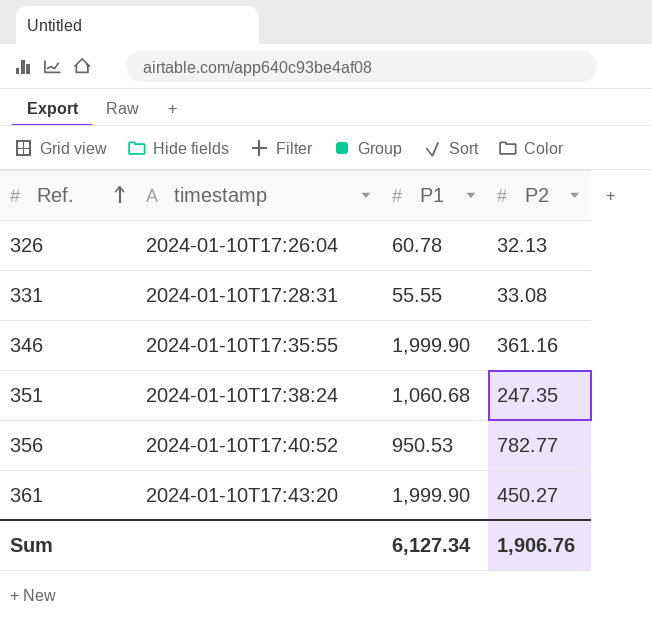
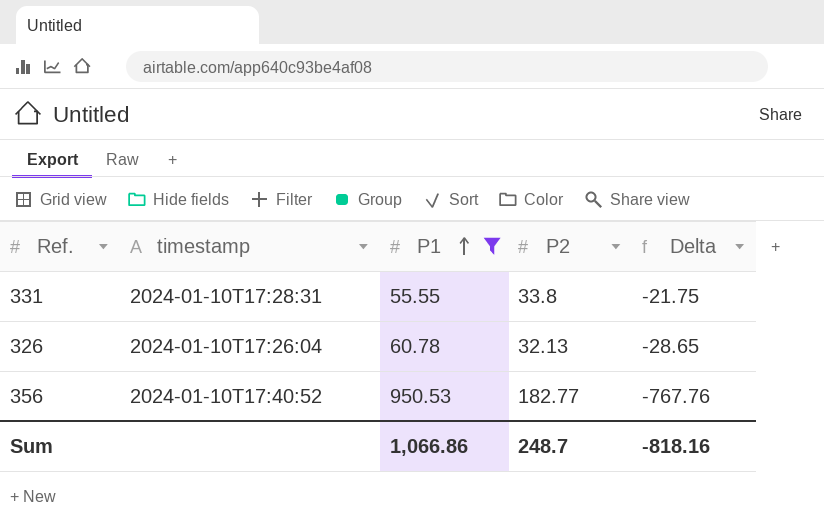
filter: none -> P1 <= 950.53
row order: Ref. ascending -> P1 ascending
column Delta | formula: none -> [P2] - [P1]
331 | P2: 33.08 -> 33.8
356 | P2: 782.77 -> 182.77
Sum | P1: 6,127.34 -> 1,066.86
Sum | P2: 1,906.76 -> 248.7

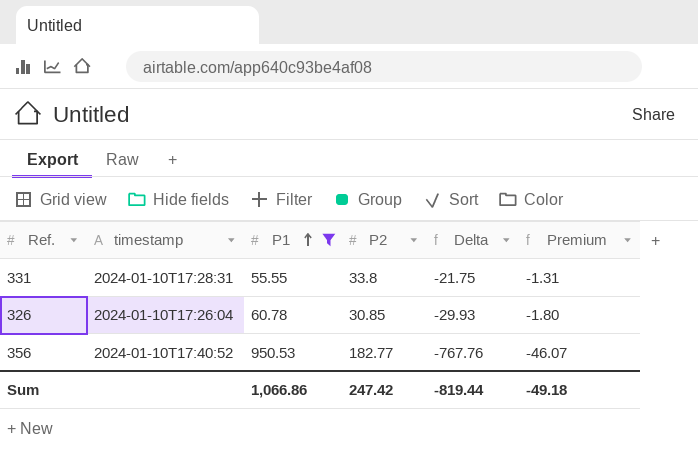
column Premium | formula: none -> [Delta] * 0.06
326 | P2: 32.13 -> 30.85
326 | Delta: -28.65 -> -29.93
Sum | P2: 248.7 -> 247.42
Sum | Delta: -818.16 -> -819.44

